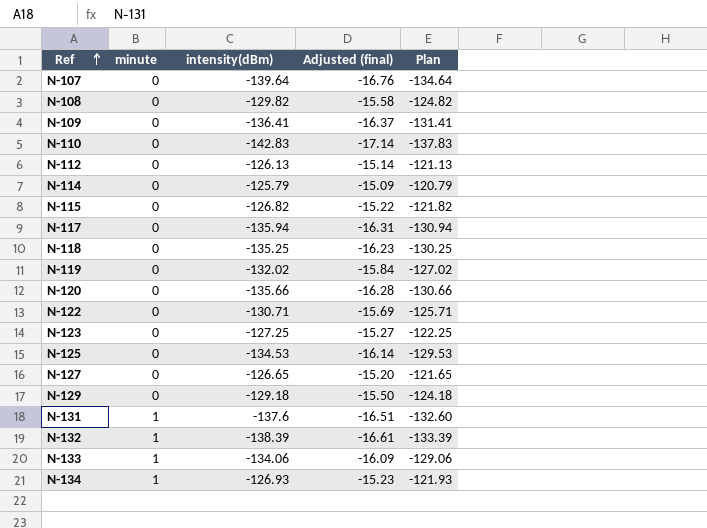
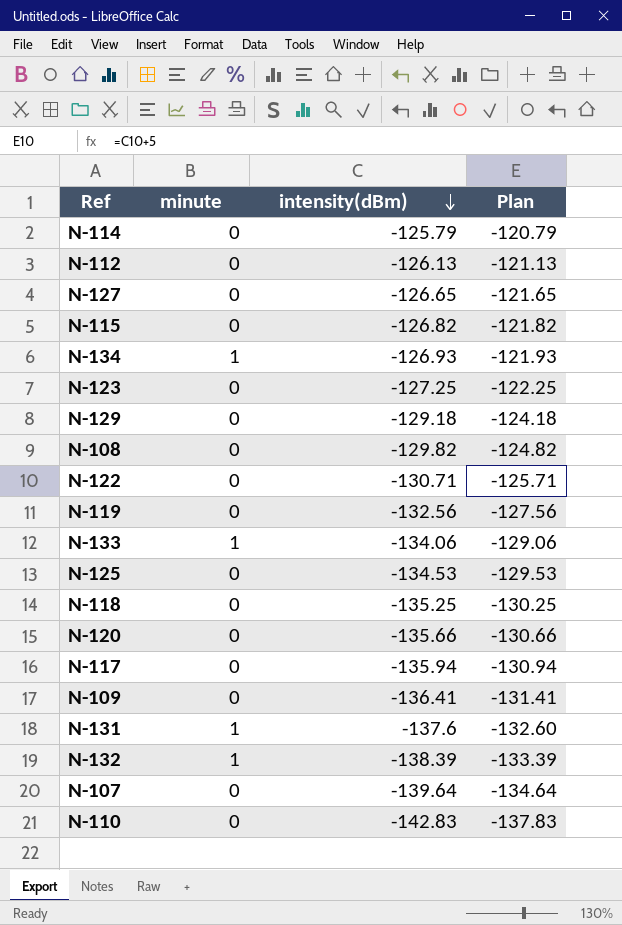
row order: Ref ascending -> intensity(dBm) descending
column Adjusted (final) | formula: [intensity(dBm)] * 0.12 -> none
N-119 | intensity(dBm): -132.02 -> -132.56
N-119 | Plan: -127.02 -> -127.56

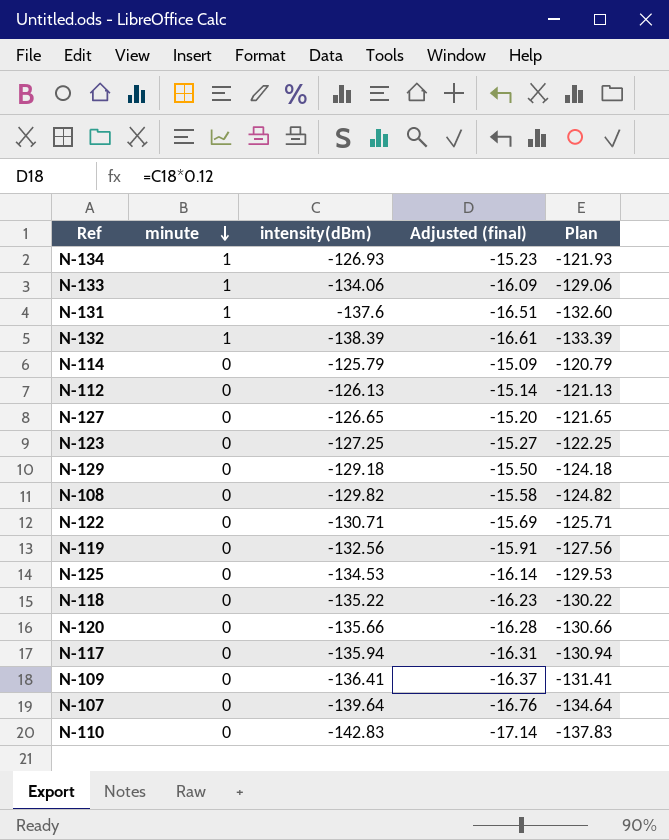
row order: intensity(dBm) descending -> minute descending
column Adjusted (final) | formula: none -> [intensity(dBm)] * 0.12
row N-115: 0 | -126.82 | -121.82 -> none
N-118 | intensity(dBm): -135.25 -> -135.22
N-118 | Plan: -130.25 -> -130.22

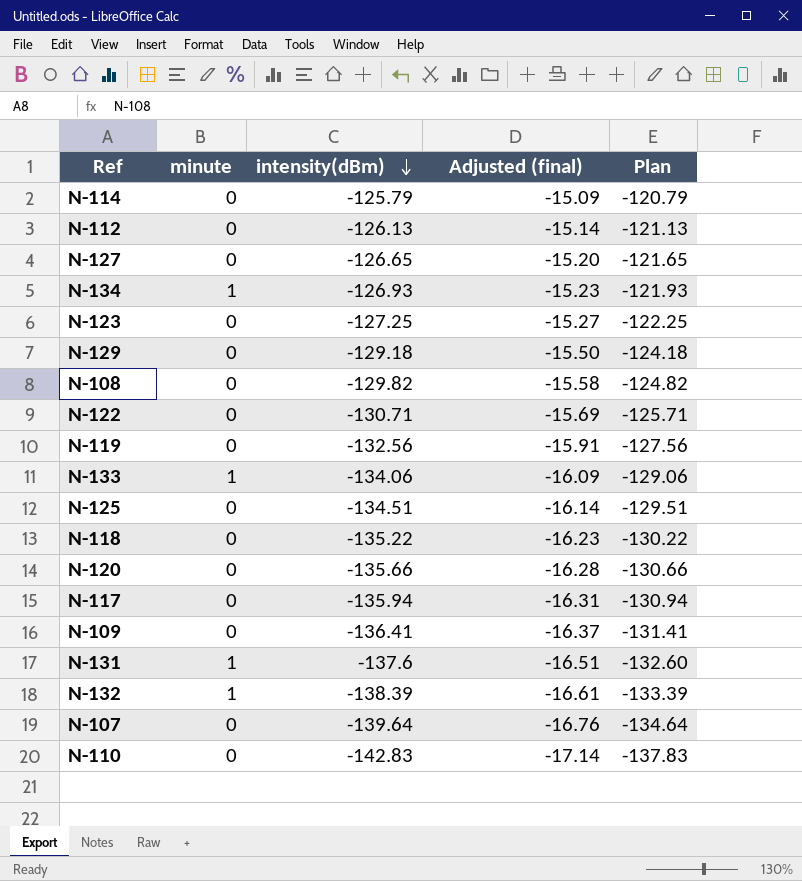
row order: minute descending -> intensity(dBm) descending
N-125 | intensity(dBm): -134.53 -> -134.51
N-125 | Plan: -129.53 -> -129.51

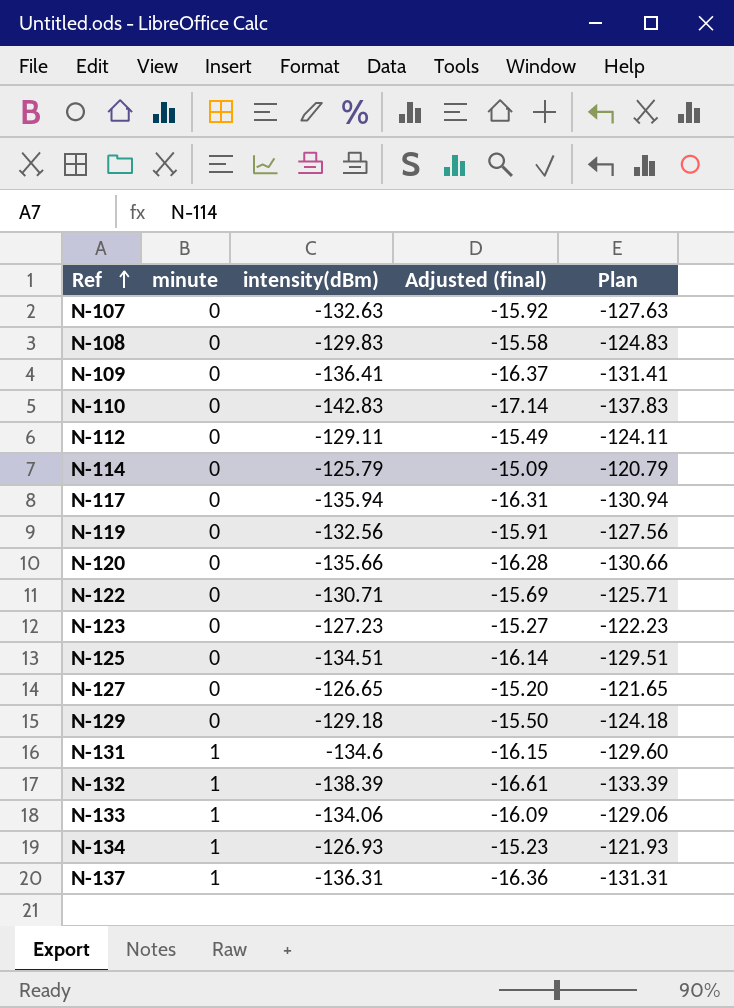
row order: intensity(dBm) descending -> Ref ascending
row N-118: 0 | -135.22 | -16.23 | -130.22 -> none
N-107 | intensity(dBm): -139.64 -> -132.63
N-107 | Adjusted (final): -16.76 -> -15.92
N-107 | Plan: -134.64 -> -127.63
N-108 | intensity(dBm): -129.82 -> -129.83
N-108 | Plan: -124.82 -> -124.83
N-112 | intensity(dBm): -126.13 -> -129.11
N-112 | Adjusted (final): -15.14 -> -15.49
N-112 | Plan: -121.13 -> -124.11
N-123 | intensity(dBm): -127.25 -> -127.23
N-123 | Plan: -122.25 -> -122.23
N-131 | intensity(dBm): -137.6 -> -134.6
N-131 | Adjusted (final): -16.51 -> -16.15
N-131 | Plan: -132.60 -> -129.60
row N-137: none -> 1 | -136.31 | -16.36 | -131.31

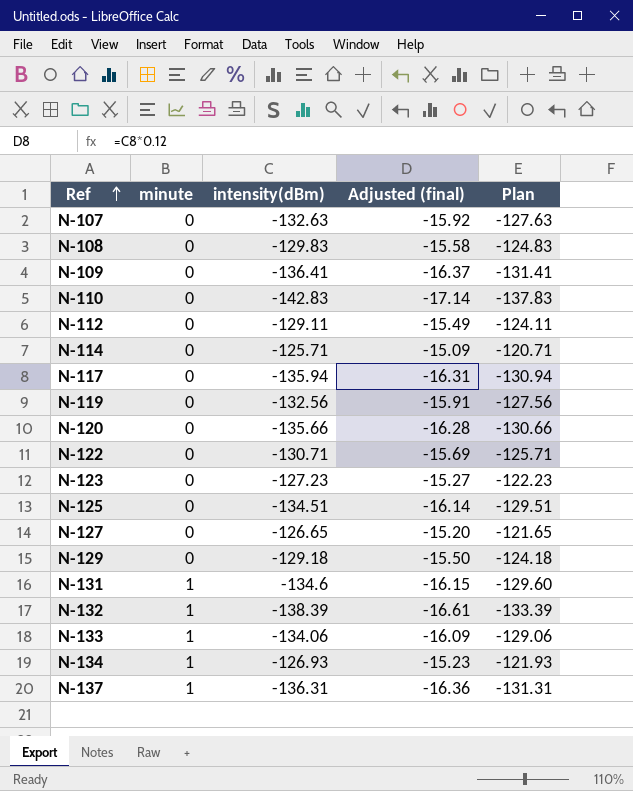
N-114 | intensity(dBm): -125.79 -> -125.71
N-114 | Plan: -120.79 -> -120.71

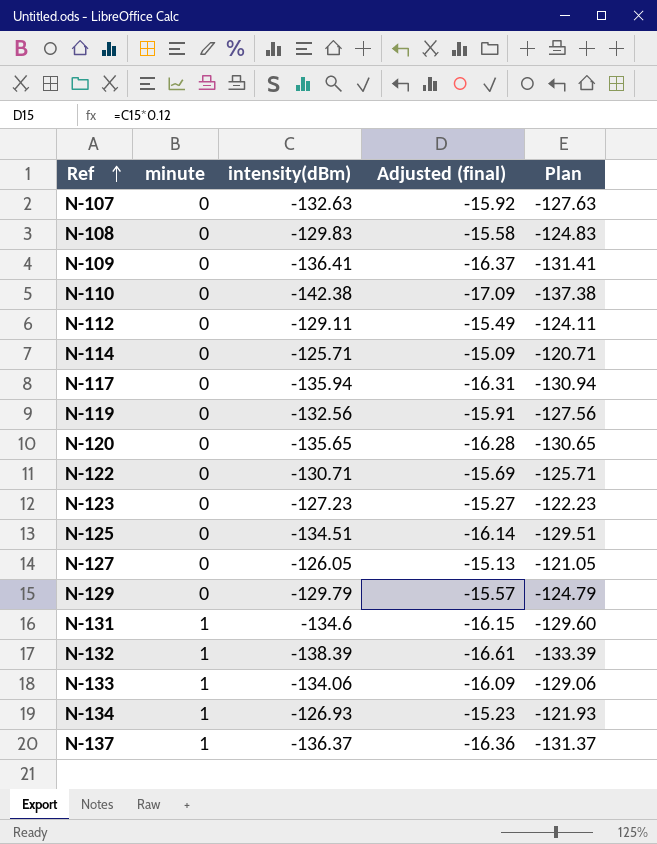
N-110 | intensity(dBm): -142.83 -> -142.38
N-110 | Adjusted (final): -17.14 -> -17.09
N-110 | Plan: -137.83 -> -137.38
N-120 | intensity(dBm): -135.66 -> -135.65
N-120 | Plan: -130.66 -> -130.65
N-127 | intensity(dBm): -126.65 -> -126.05
N-127 | Adjusted (final): -15.20 -> -15.13
N-127 | Plan: -121.65 -> -121.05
N-129 | intensity(dBm): -129.18 -> -129.79
N-129 | Adjusted (final): -15.50 -> -15.57
N-129 | Plan: -124.18 -> -124.79
N-137 | intensity(dBm): -136.31 -> -136.37
N-137 | Plan: -131.31 -> -131.37

